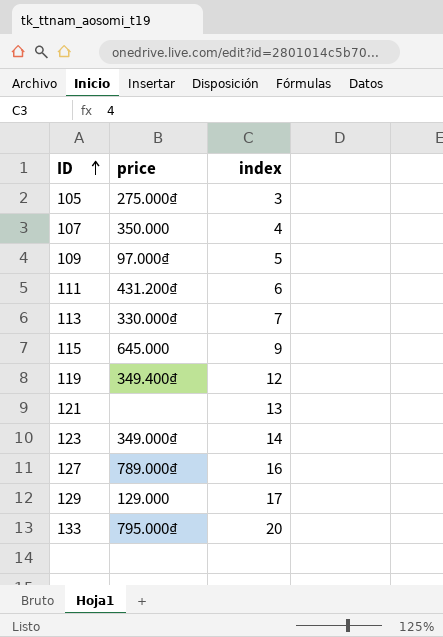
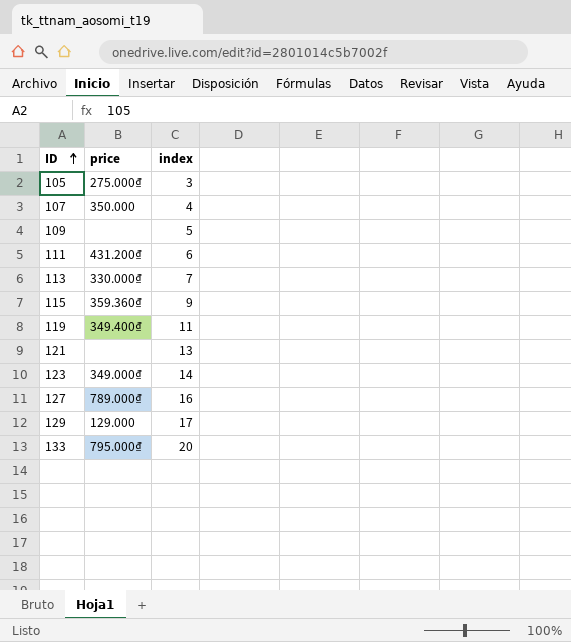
109 | price: 97.000₫ -> none
115 | price: 645.000 -> 359.360₫
119 | index: 12 -> 11

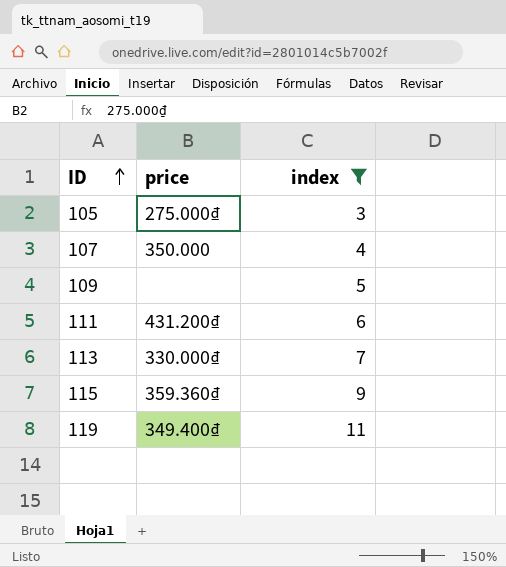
filter: none -> index <= 11

